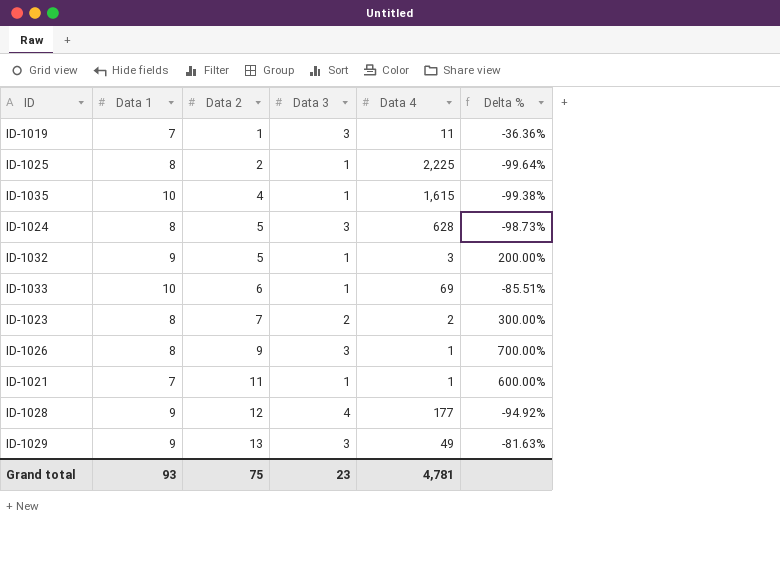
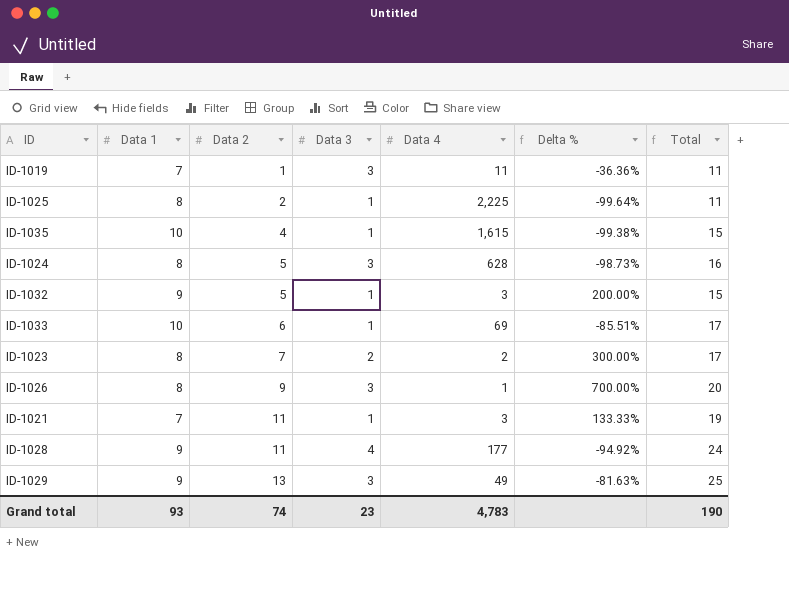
column Total | formula: none -> [Data 1] + [Data 2] + [Data 3]
ID-1021 | Data 4: 1 -> 3
ID-1021 | Delta %: 600.00% -> 133.33%
ID-1028 | Data 2: 12 -> 11
Grand total | Data 2: 75 -> 74
Grand total | Data 4: 4,781 -> 4,783

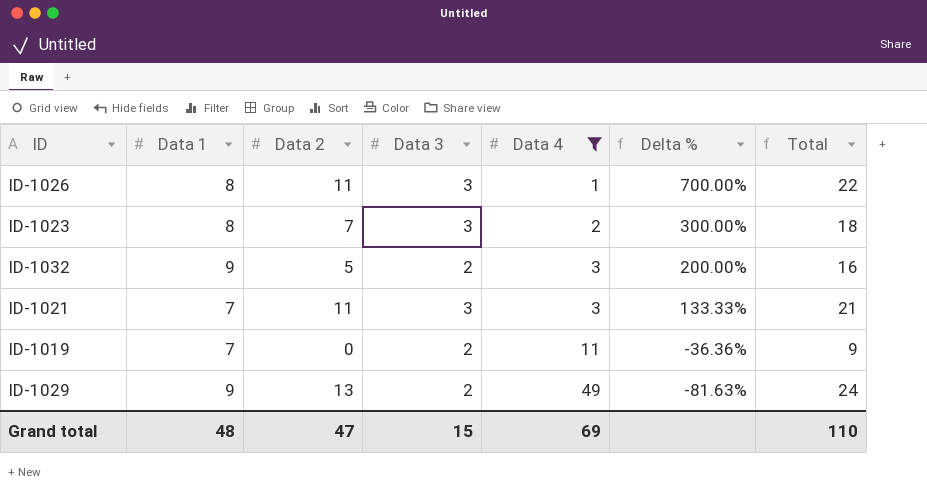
filter: none -> Data 4 <= 49
row order: Data 2 ascending -> Data 4 ascending
ID-1026 | Data 2: 9 -> 11
ID-1026 | Total: 20 -> 22
ID-1023 | Data 3: 2 -> 3
ID-1023 | Total: 17 -> 18
ID-1032 | Data 3: 1 -> 2
ID-1032 | Total: 15 -> 16
ID-1021 | Data 3: 1 -> 3
ID-1021 | Total: 19 -> 21
ID-1019 | Data 2: 1 -> 0
ID-1019 | Data 3: 3 -> 2
ID-1019 | Total: 11 -> 9
ID-1029 | Data 3: 3 -> 2
ID-1029 | Total: 25 -> 24
Grand total | Data 1: 93 -> 48
Grand total | Data 2: 74 -> 47
Grand total | Data 3: 23 -> 15
Grand total | Data 4: 4,783 -> 69
Grand total | Total: 190 -> 110

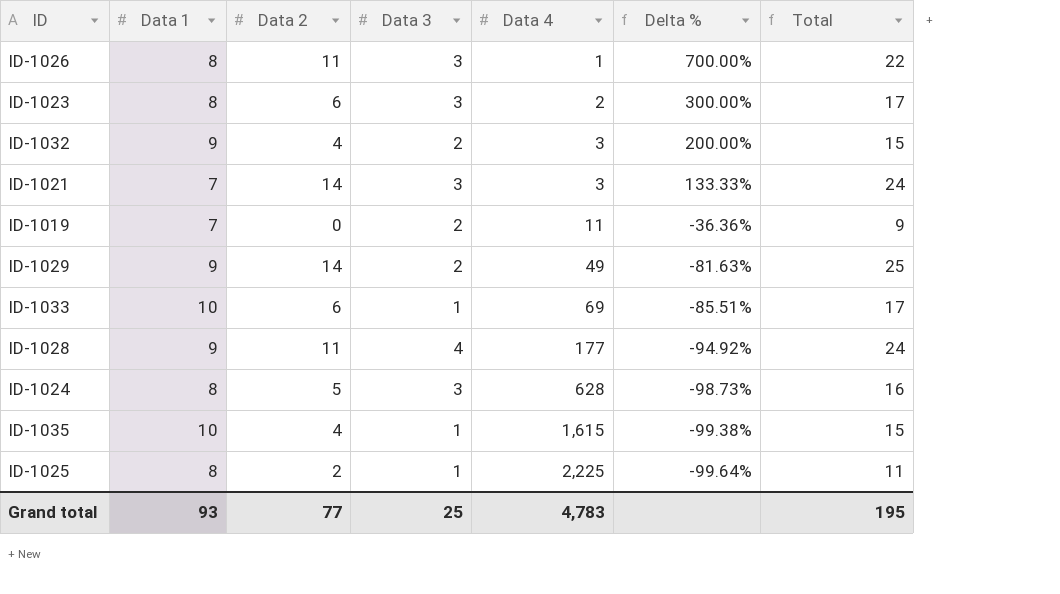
filter: Data 4 <= 49 -> none
ID-1023 | Data 2: 7 -> 6
ID-1023 | Total: 18 -> 17
ID-1032 | Data 2: 5 -> 4
ID-1032 | Total: 16 -> 15
ID-1021 | Data 2: 11 -> 14
ID-1021 | Total: 21 -> 24
ID-1029 | Data 2: 13 -> 14
ID-1029 | Total: 24 -> 25
Grand total | Data 1: 48 -> 93
Grand total | Data 2: 47 -> 77
Grand total | Data 3: 15 -> 25
Grand total | Data 4: 69 -> 4,783
Grand total | Total: 110 -> 195

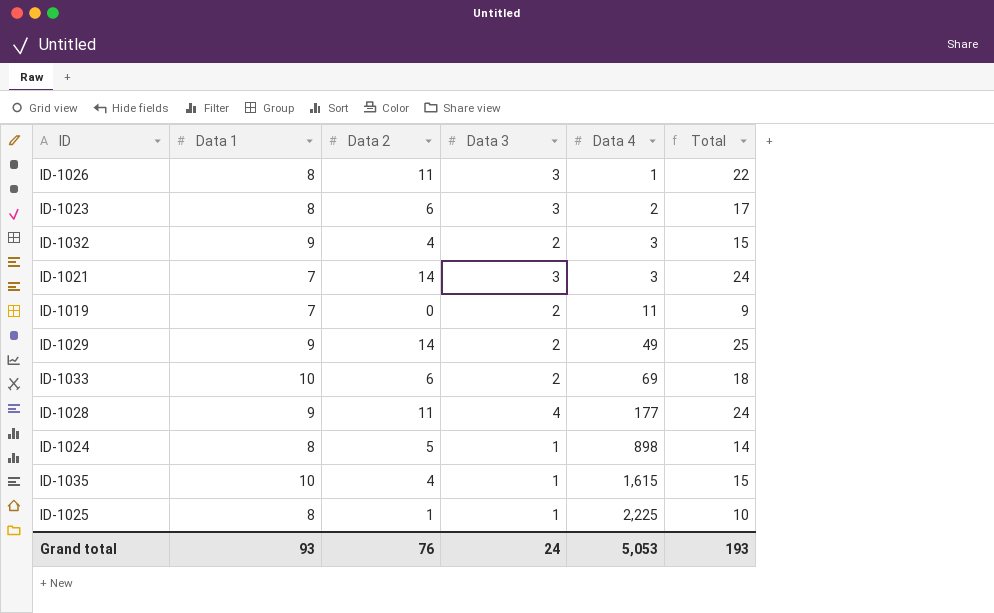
column Delta % | formula: ([Data 1] - [Data 4]) / [Data 4] -> none
ID-1033 | Data 3: 1 -> 2
ID-1033 | Total: 17 -> 18
ID-1024 | Data 3: 3 -> 1
ID-1024 | Data 4: 628 -> 898
ID-1024 | Total: 16 -> 14
ID-1025 | Data 2: 2 -> 1
ID-1025 | Total: 11 -> 10
Grand total | Data 2: 77 -> 76
Grand total | Data 3: 25 -> 24
Grand total | Data 4: 4,783 -> 5,053
Grand total | Total: 195 -> 193

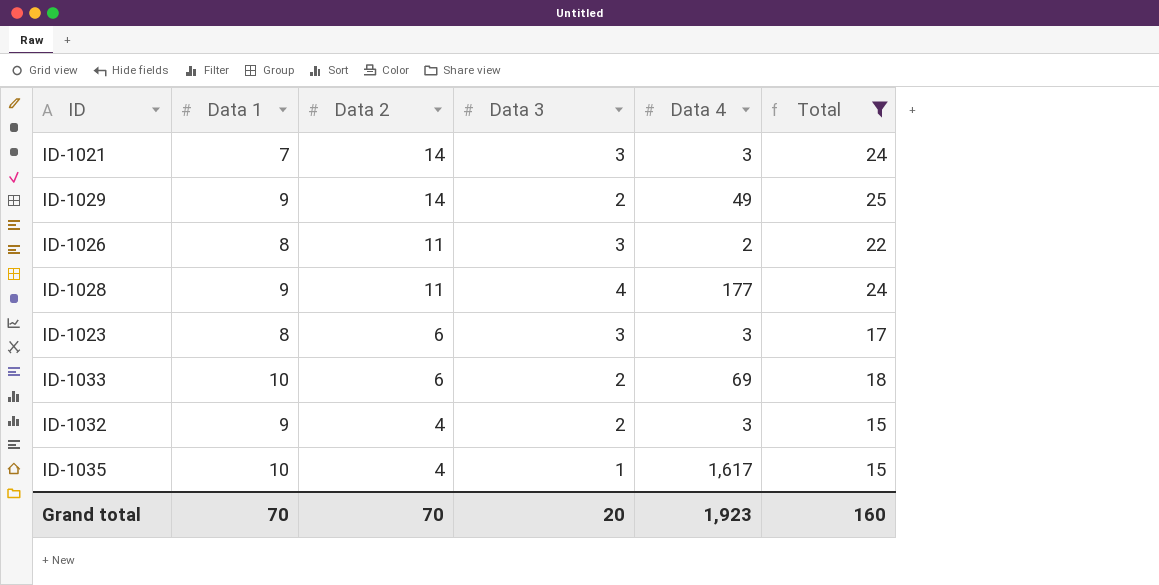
filter: none -> Total >= 15
row order: Data 4 ascending -> Data 2 descending
ID-1026 | Data 4: 1 -> 2
ID-1023 | Data 4: 2 -> 3
ID-1035 | Data 4: 1,615 -> 1,617
Grand total | Data 1: 93 -> 70
Grand total | Data 2: 76 -> 70
Grand total | Data 3: 24 -> 20
Grand total | Data 4: 5,053 -> 1,923
Grand total | Total: 193 -> 160

